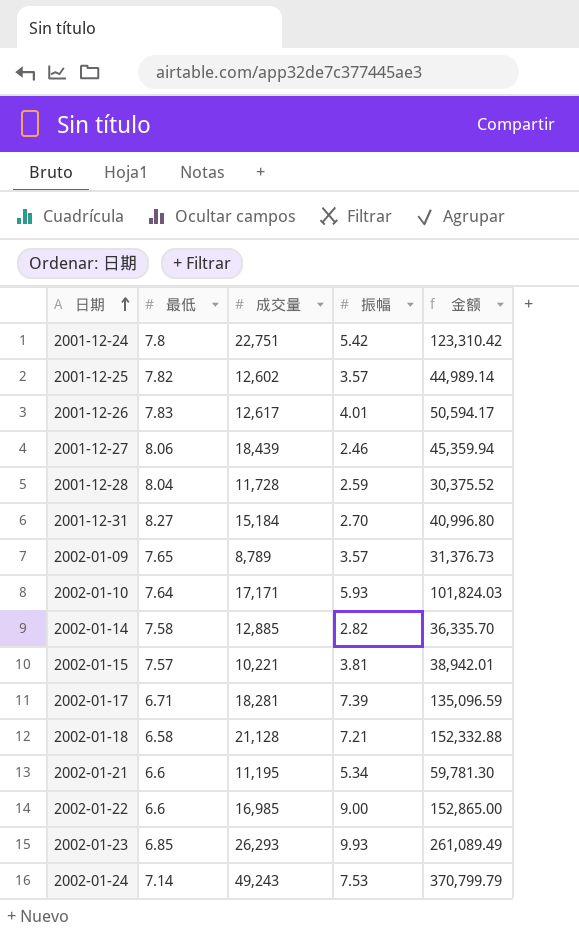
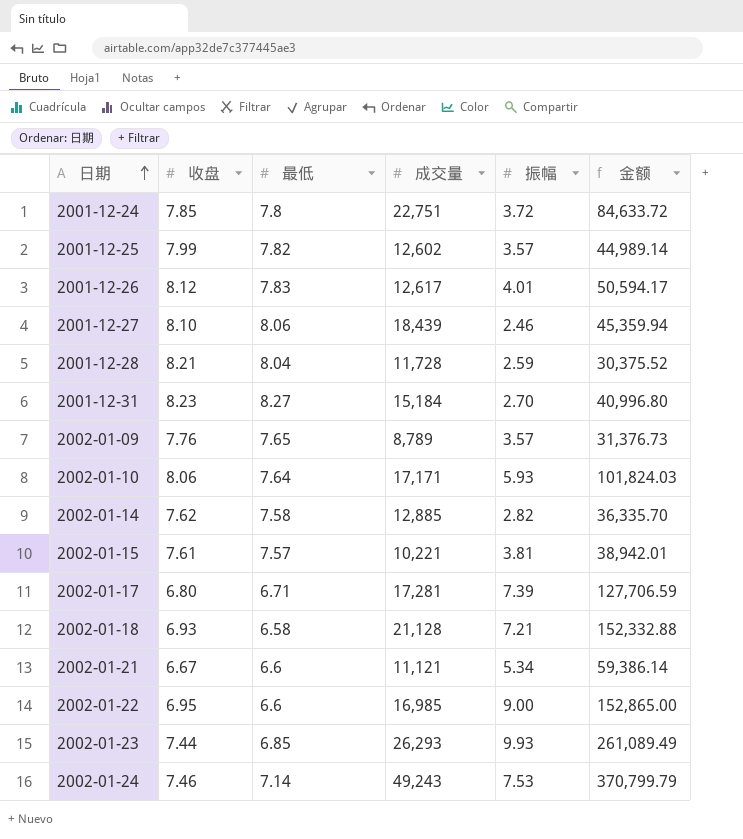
column 收盘 | position: none -> 2
2001-12-24 | 振幅: 5.42 -> 3.72
2001-12-24 | 金额: 123,310.42 -> 84,633.72
2002-01-17 | 成交量: 18,281 -> 17,281
2002-01-17 | 金额: 135,096.59 -> 127,706.59
2002-01-21 | 成交量: 11,195 -> 11,121
2002-01-21 | 金额: 59,781.30 -> 59,386.14

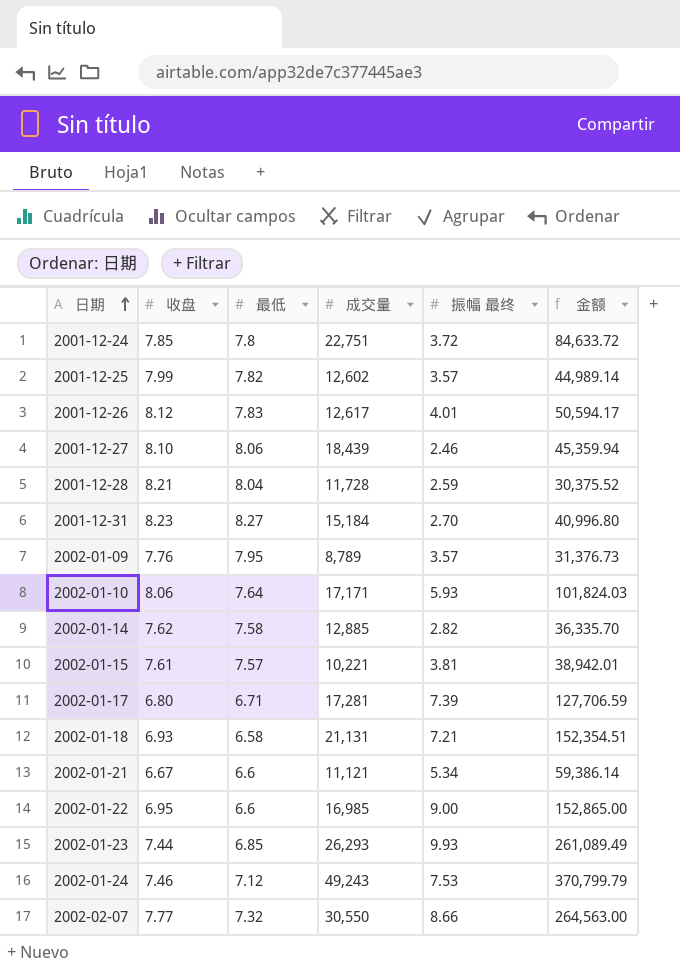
column name: 振幅 -> 振幅 最终
2002-01-09 | 最低: 7.65 -> 7.95
2002-01-18 | 成交量: 21,128 -> 21,131
2002-01-18 | 金额: 152,332.88 -> 152,354.51
2002-01-24 | 最低: 7.14 -> 7.12
row 2002-02-07: none -> 7.77 | 7.32 | 30,550 | 8.66 | 264,563.00

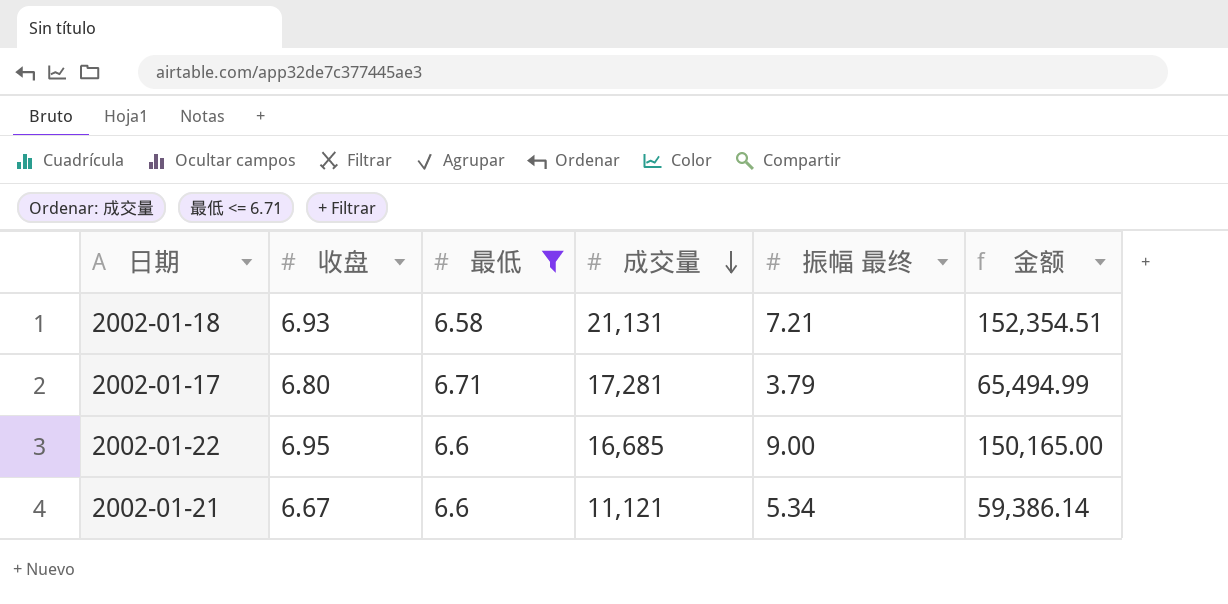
filter: none -> 最低 <= 6.71
row order: 日期 ascending -> 成交量 descending
2002-01-17 | 振幅 最终: 7.39 -> 3.79
2002-01-17 | 金额: 127,706.59 -> 65,494.99
2002-01-22 | 成交量: 16,985 -> 16,685
2002-01-22 | 金额: 152,865.00 -> 150,165.00

